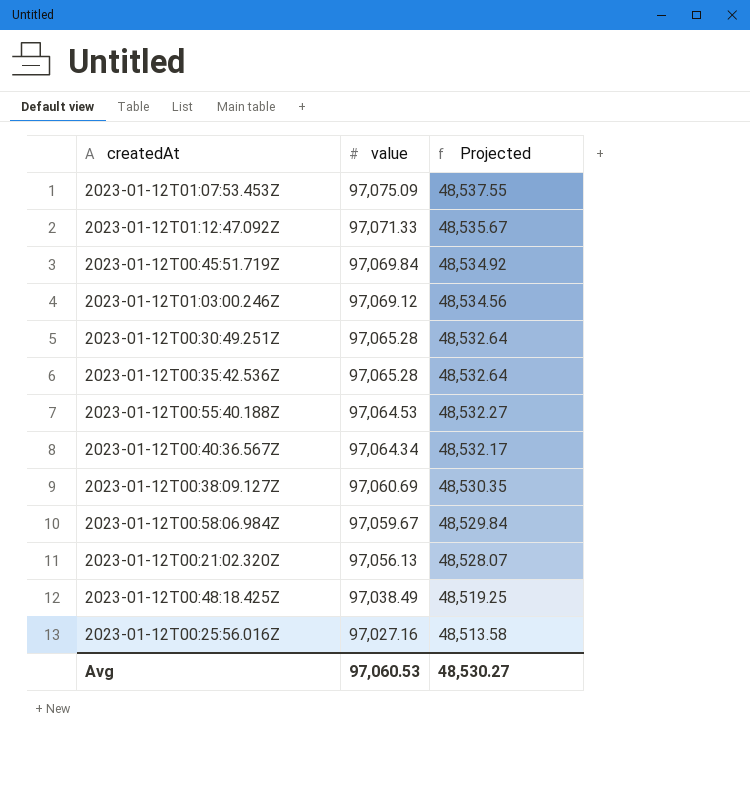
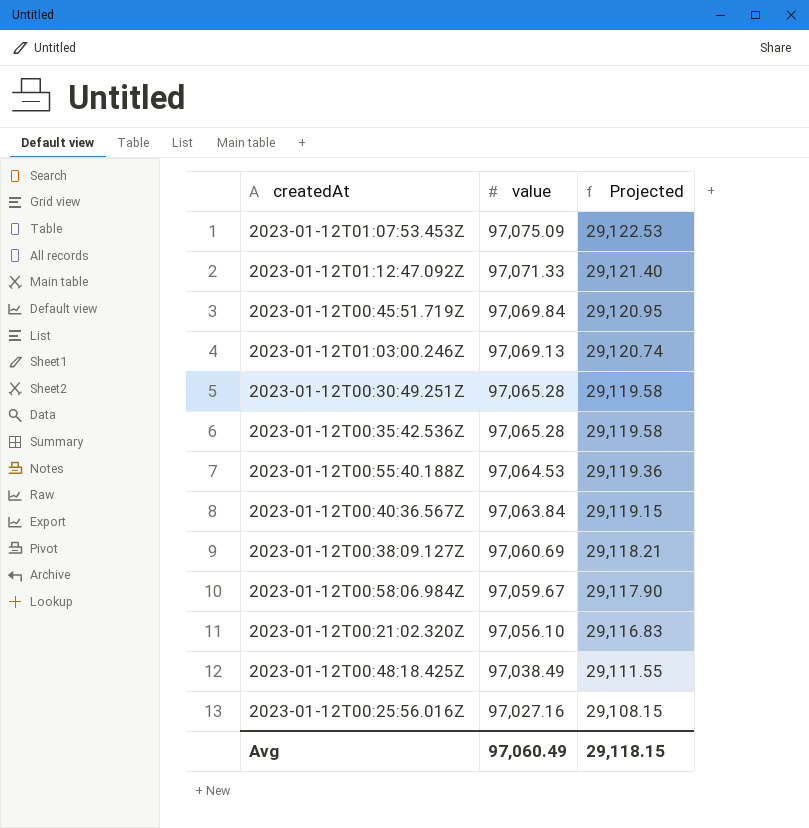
column Projected | formula: [value] * 0.5 -> [value] * 0.3
2023-01-12T01:03:00.246Z | value: 97,069.12 -> 97,069.13
2023-01-12T00:40:36.567Z | value: 97,064.34 -> 97,063.84
2023-01-12T00:21:02.320Z | value: 97,056.13 -> 97,056.10
Avg | value: 97,060.53 -> 97,060.49
Avg | Projected: 48,530.27 -> 29,118.15

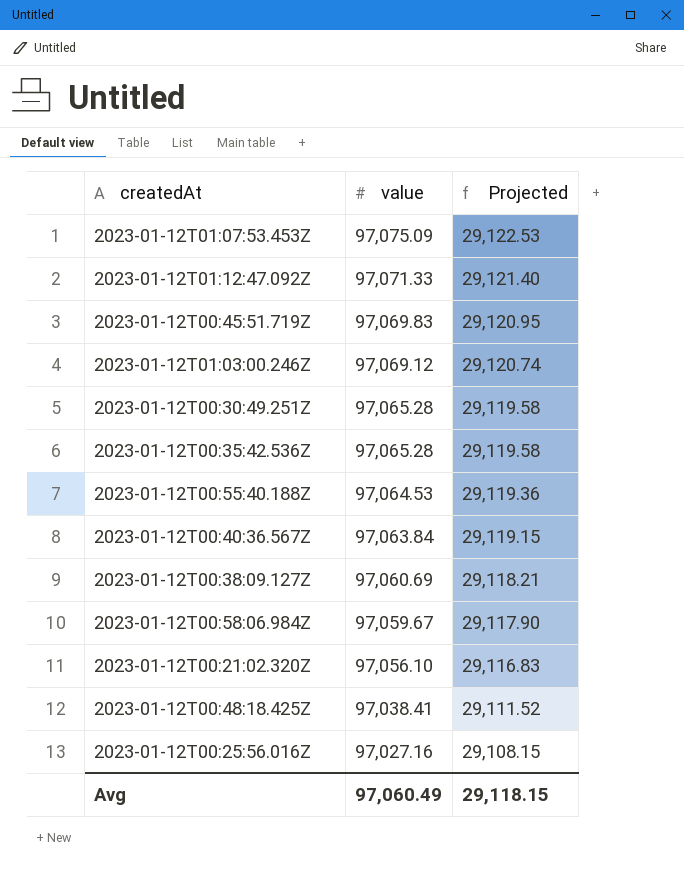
2023-01-12T00:45:51.719Z | value: 97,069.84 -> 97,069.83
2023-01-12T01:03:00.246Z | value: 97,069.13 -> 97,069.12
2023-01-12T00:48:18.425Z | value: 97,038.49 -> 97,038.41
2023-01-12T00:48:18.425Z | Projected: 29,111.55 -> 29,111.52

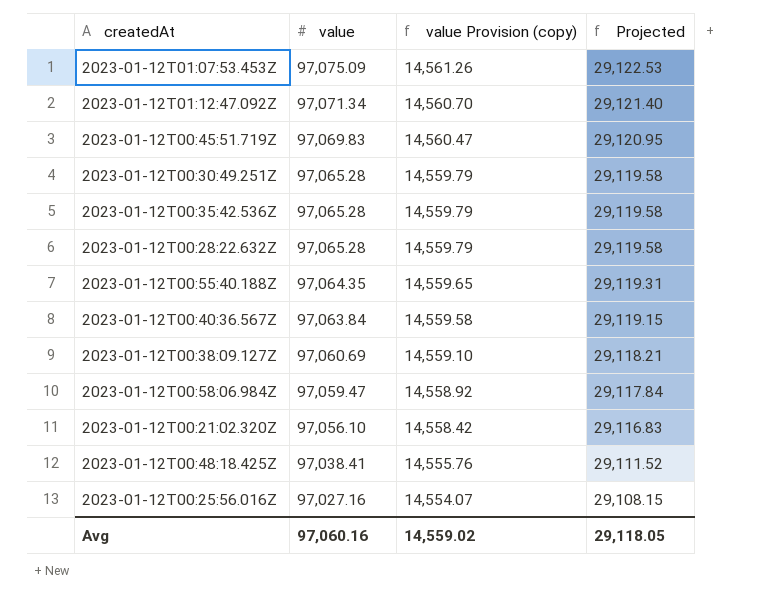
column value Provision (copy) | formula: none -> [value] * 0.15
row 2023-01-12T01:03:00.246Z: 97,069.12 | 29,120.74 -> none
2023-01-12T01:12:47.092Z | value: 97,071.33 -> 97,071.34
row 2023-01-12T00:28:22.632Z: none -> 97,065.28 | 14,559.79 | 29,119.58
2023-01-12T00:55:40.188Z | value: 97,064.53 -> 97,064.35
2023-01-12T00:55:40.188Z | Projected: 29,119.36 -> 29,119.31
2023-01-12T00:58:06.984Z | value: 97,059.67 -> 97,059.47
2023-01-12T00:58:06.984Z | Projected: 29,117.90 -> 29,117.84
Avg | value: 97,060.49 -> 97,060.16
Avg | Projected: 29,118.15 -> 29,118.05

